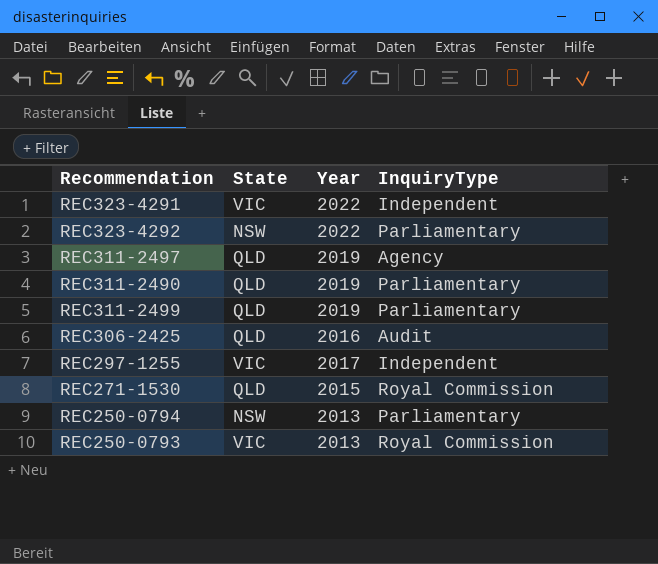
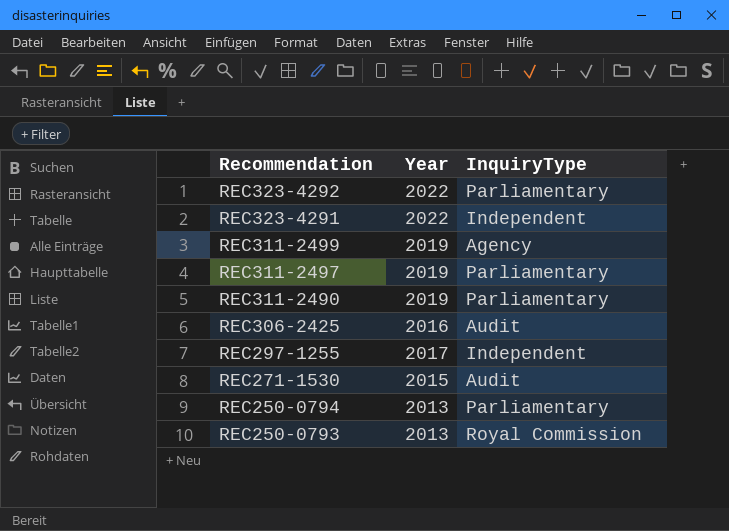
row order: none -> Recommendation descending
column State | position: 2 -> none
REC311-2499 | InquiryType: Parliamentary -> Agency
REC311-2497 | InquiryType: Agency -> Parliamentary
REC271-1530 | InquiryType: Royal Commission -> Audit

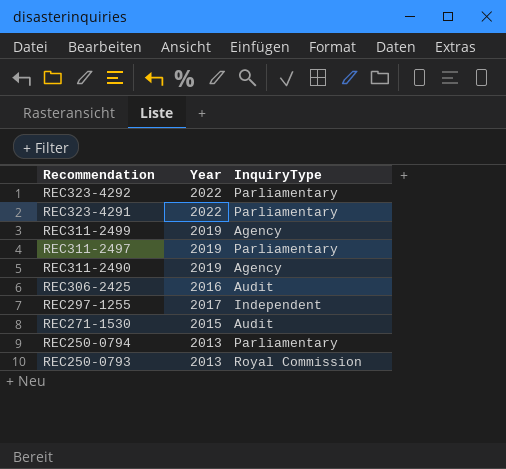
REC323-4291 | InquiryType: Independent -> Parliamentary
REC311-2490 | InquiryType: Parliamentary -> Agency

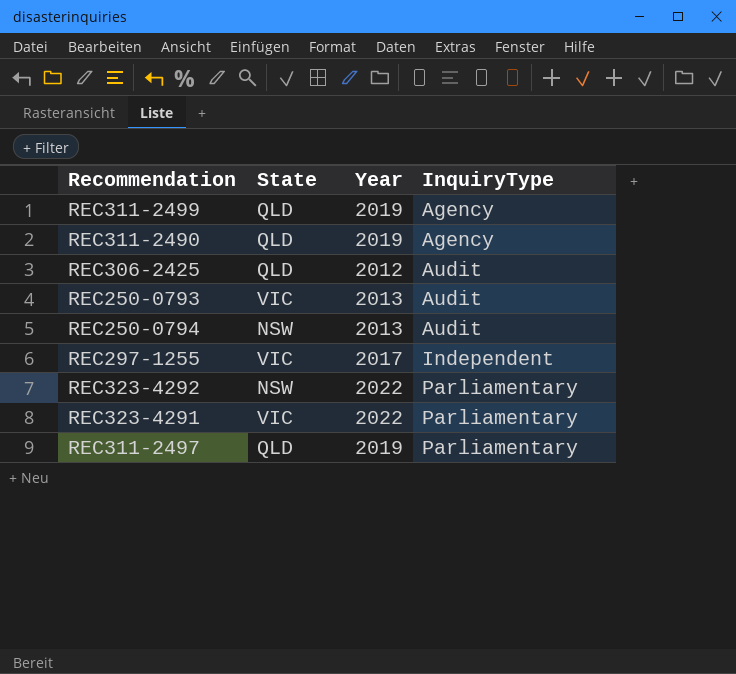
row order: Recommendation descending -> InquiryType ascending
column State | position: none -> 2
row REC271-1530: 2015 | Audit -> none
REC306-2425 | Year: 2016 -> 2012
REC250-0793 | InquiryType: Royal Commission -> Audit
REC250-0794 | InquiryType: Parliamentary -> Audit

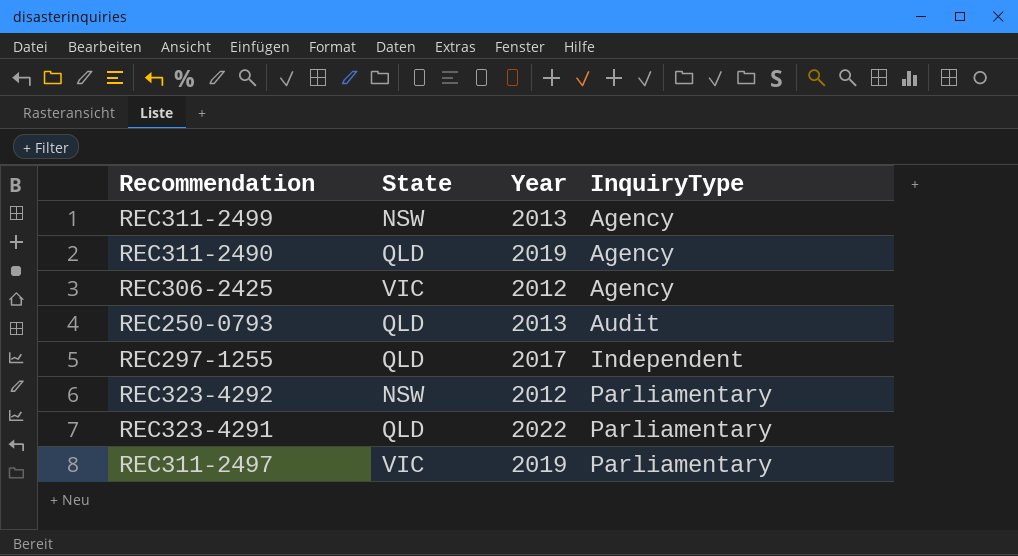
row REC250-0794: NSW | 2013 | Audit -> none
REC311-2499 | State: QLD -> NSW
REC311-2499 | Year: 2019 -> 2013
REC306-2425 | State: QLD -> VIC
REC306-2425 | InquiryType: Audit -> Agency
REC250-0793 | State: VIC -> QLD
REC297-1255 | State: VIC -> QLD
REC323-4292 | Year: 2022 -> 2012
REC323-4291 | State: VIC -> QLD
REC311-2497 | State: QLD -> VIC

